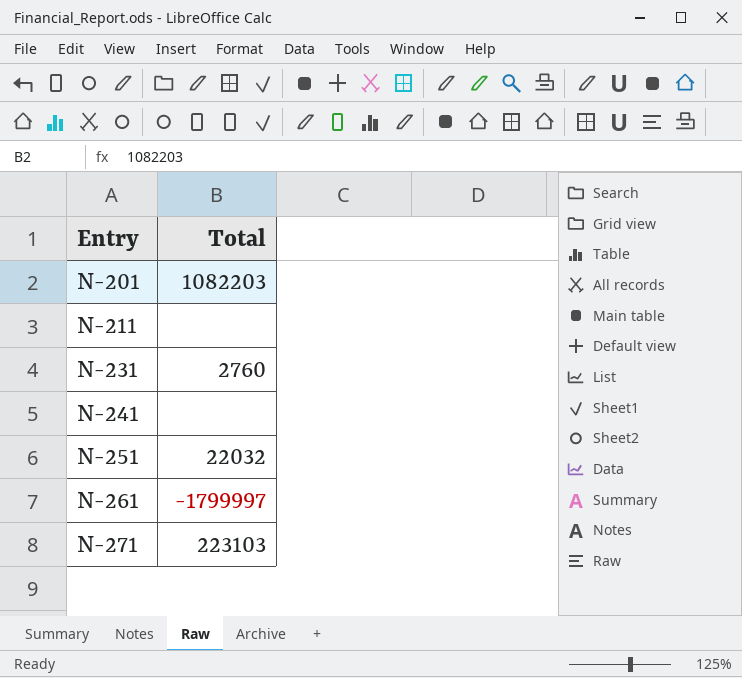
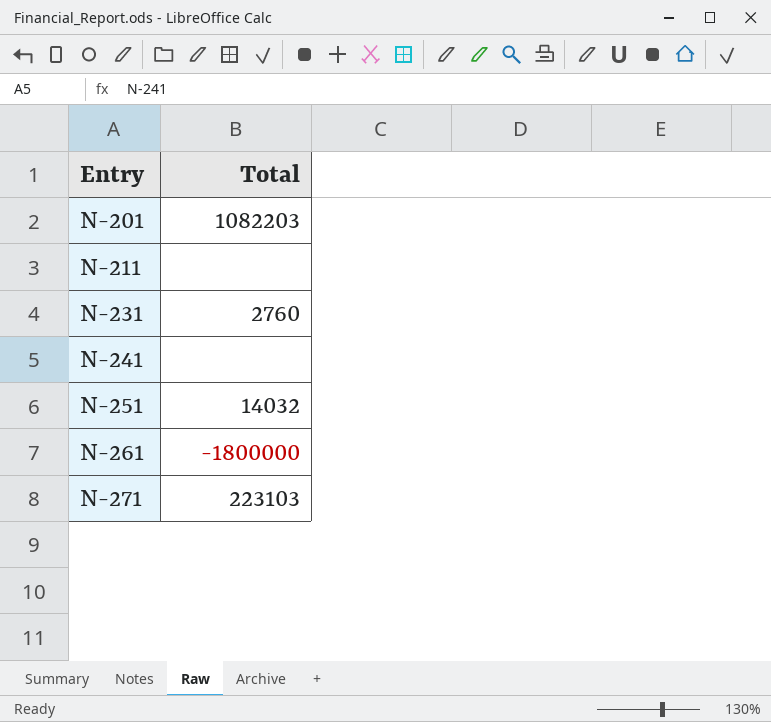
N-251 | Total: 22032 -> 14032
N-261 | Total: -1799997 -> -1800000

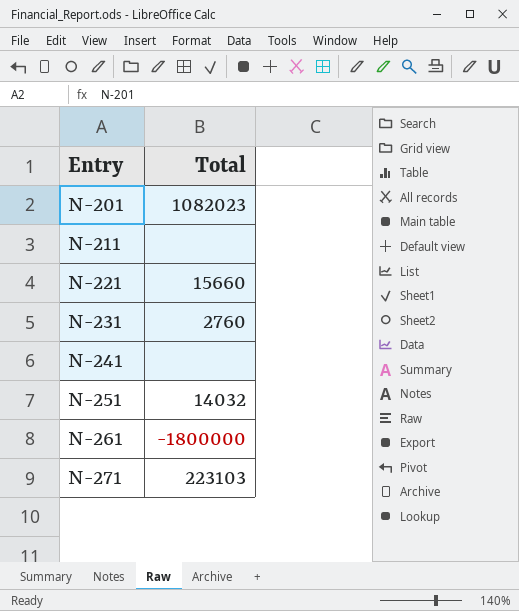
N-201 | Total: 1082203 -> 1082023
row N-221: none -> 15660

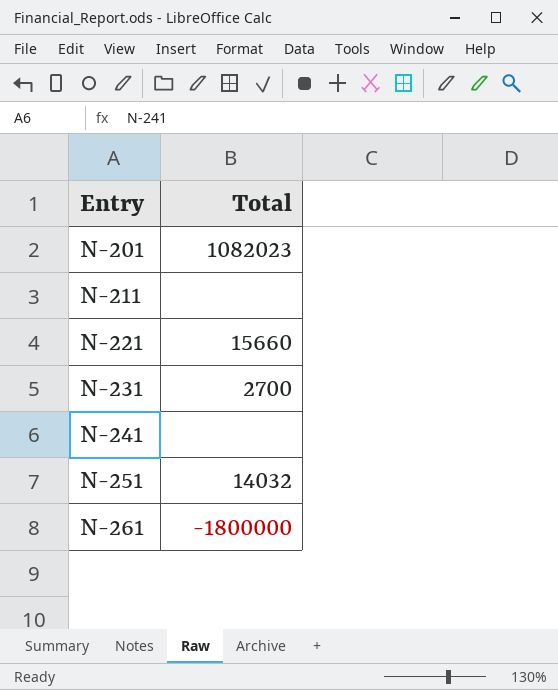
row N-271: 223103 -> none
N-231 | Total: 2760 -> 2700

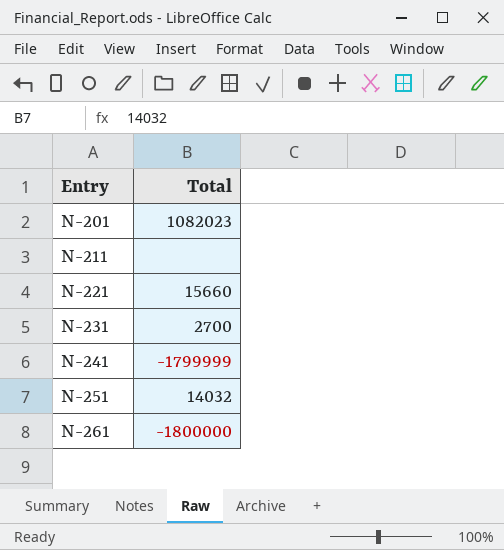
N-241 | Total: none -> -1799999

